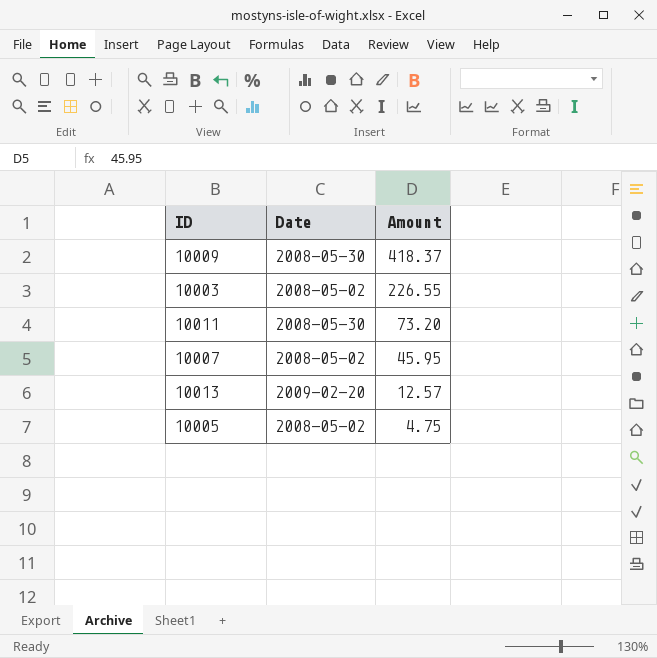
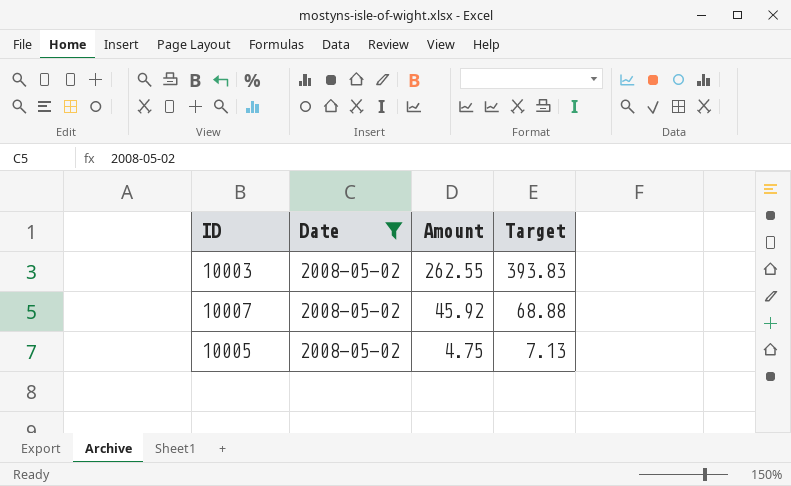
filter: none -> Date = 2008-05-02
column Target | formula: none -> [Amount] * 1.5
10003 | Amount: 226.55 -> 262.55
10007 | Amount: 45.95 -> 45.92

